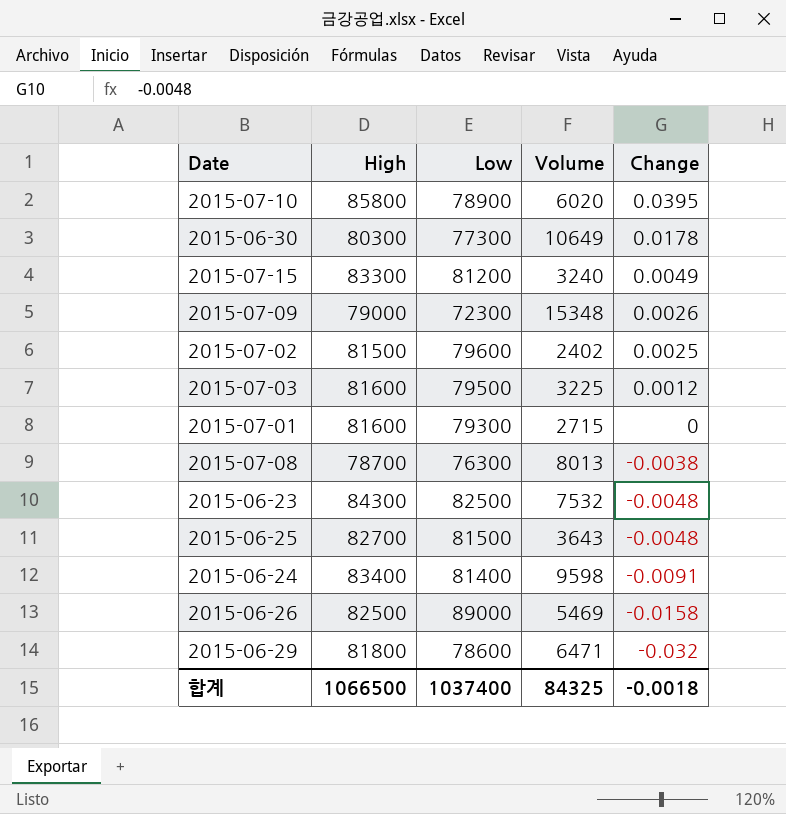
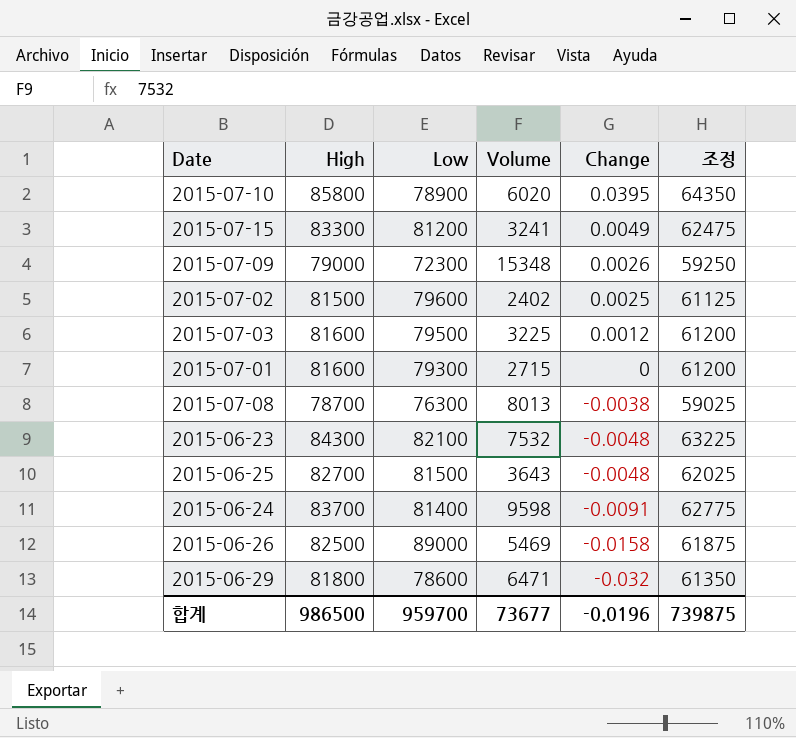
column 조정 | formula: none -> [High] * 0.75
row 2015-06-30: 80300 | 77300 | 10649 | 0.0178 -> none
2015-07-15 | Volume: 3240 -> 3241
2015-06-23 | Low: 82500 -> 82100
2015-06-24 | High: 83400 -> 83700
합계 | High: 1066500 -> 986500
합계 | Low: 1037400 -> 959700
합계 | Volume: 84325 -> 73677
합계 | Change: -0.0018 -> -0.0196

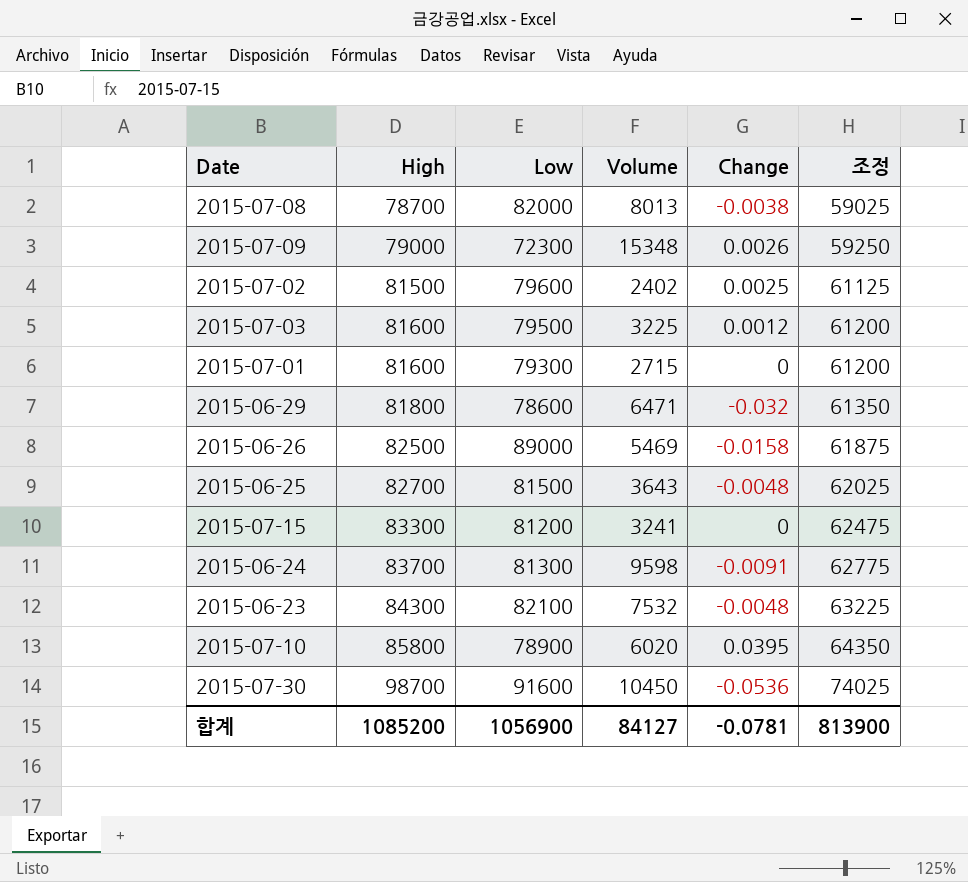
row order: Change descending -> High ascending
2015-07-08 | Low: 76300 -> 82000
2015-07-15 | Change: 0.0049 -> 0
2015-06-24 | Low: 81400 -> 81300
row 2015-07-30: none -> 98700 | 91600 | 10450 | -0.0536 | 74025
합계 | High: 986500 -> 1085200
합계 | Low: 959700 -> 1056900
합계 | Volume: 73677 -> 84127
합계 | Change: -0.0196 -> -0.0781
합계 | 조정: 739875 -> 813900

